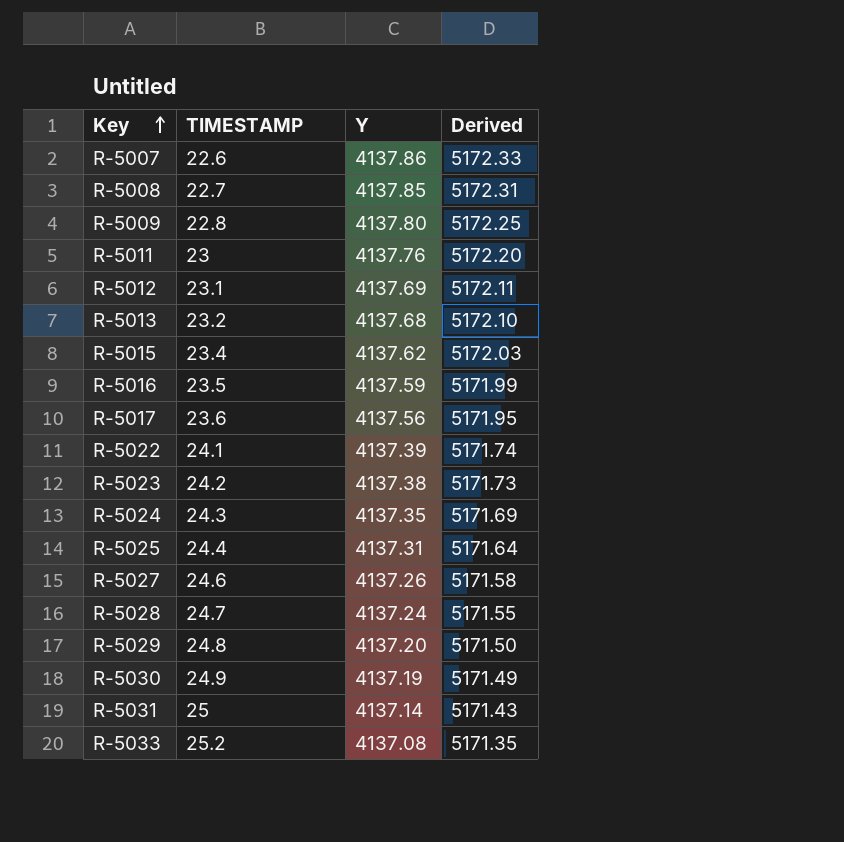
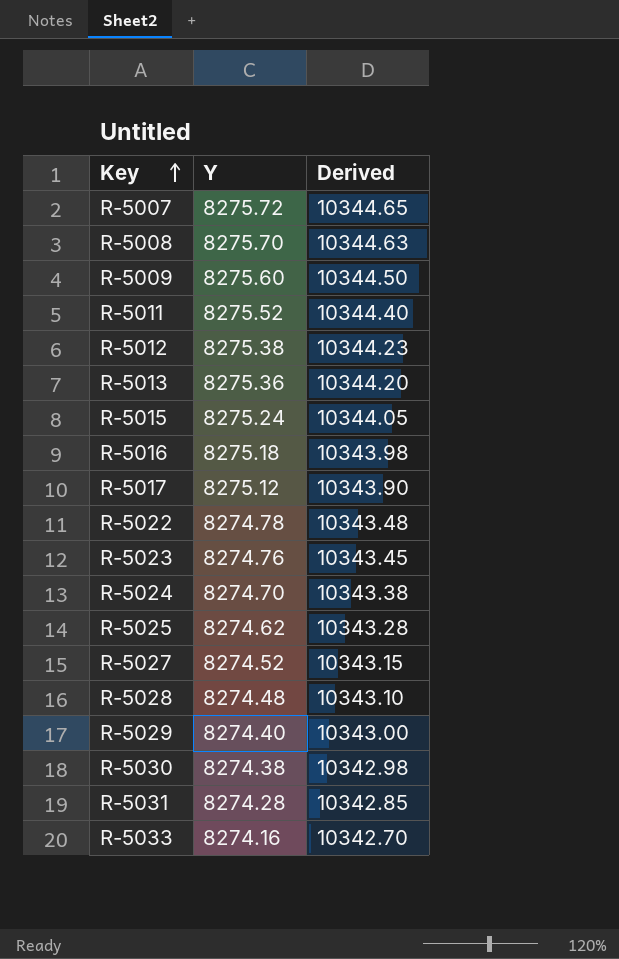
column TIMESTAMP | position: 2 -> none
R-5007 | Y: 4137.86 -> 8275.72
R-5007 | Derived: 5172.33 -> 10344.65
R-5008 | Y: 4137.85 -> 8275.70
R-5008 | Derived: 5172.31 -> 10344.63
R-5009 | Y: 4137.80 -> 8275.60
R-5009 | Derived: 5172.25 -> 10344.50
R-5011 | Y: 4137.76 -> 8275.52
R-5011 | Derived: 5172.20 -> 10344.40
R-5012 | Y: 4137.69 -> 8275.38
R-5012 | Derived: 5172.11 -> 10344.23
R-5013 | Y: 4137.68 -> 8275.36
R-5013 | Derived: 5172.10 -> 10344.20
R-5015 | Y: 4137.62 -> 8275.24
R-5015 | Derived: 5172.03 -> 10344.05
R-5016 | Y: 4137.59 -> 8275.18
R-5016 | Derived: 5171.99 -> 10343.98
R-5017 | Y: 4137.56 -> 8275.12
R-5017 | Derived: 5171.95 -> 10343.90
R-5022 | Y: 4137.39 -> 8274.78
R-5022 | Derived: 5171.74 -> 10343.48
R-5023 | Y: 4137.38 -> 8274.76
R-5023 | Derived: 5171.73 -> 10343.45
R-5024 | Y: 4137.35 -> 8274.70
R-5024 | Derived: 5171.69 -> 10343.38
R-5025 | Y: 4137.31 -> 8274.62
R-5025 | Derived: 5171.64 -> 10343.28
R-5027 | Y: 4137.26 -> 8274.52
R-5027 | Derived: 5171.58 -> 10343.15
R-5028 | Y: 4137.24 -> 8274.48
R-5028 | Derived: 5171.55 -> 10343.10
R-5029 | Y: 4137.20 -> 8274.40
R-5029 | Derived: 5171.50 -> 10343.00
R-5030 | Y: 4137.19 -> 8274.38
R-5030 | Derived: 5171.49 -> 10342.98
R-5031 | Y: 4137.14 -> 8274.28
R-5031 | Derived: 5171.43 -> 10342.85
R-5033 | Y: 4137.08 -> 8274.16
R-5033 | Derived: 5171.35 -> 10342.70

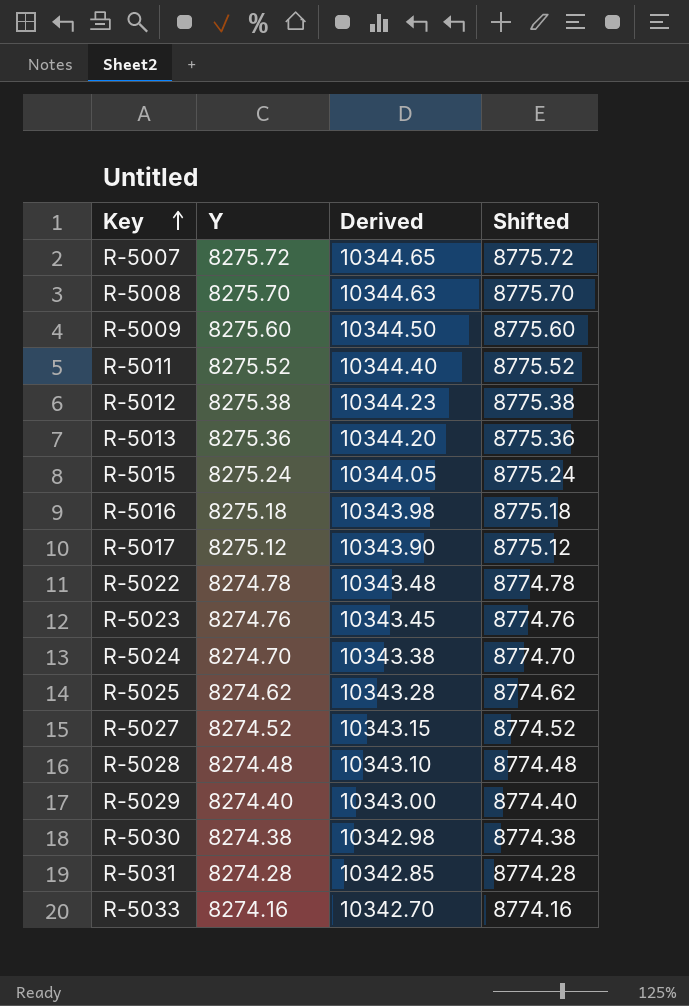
column Shifted | formula: none -> [Y] + 500

